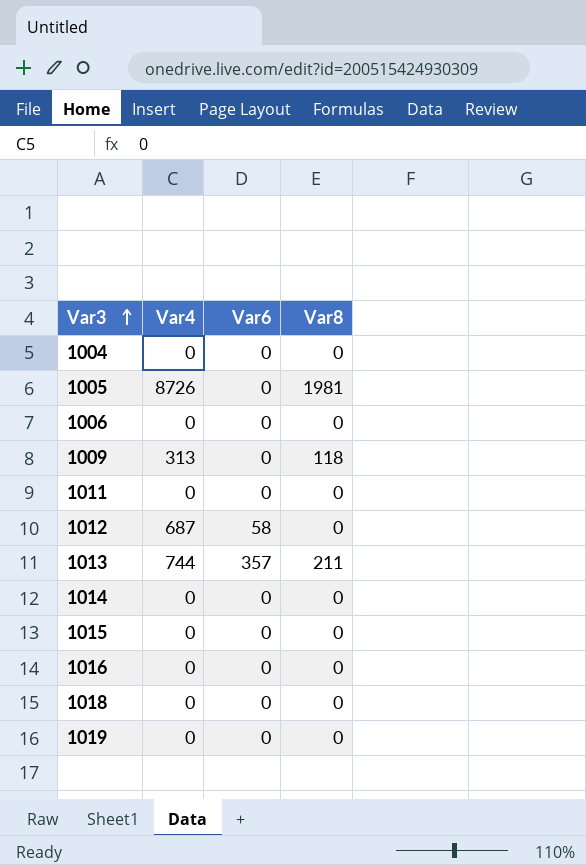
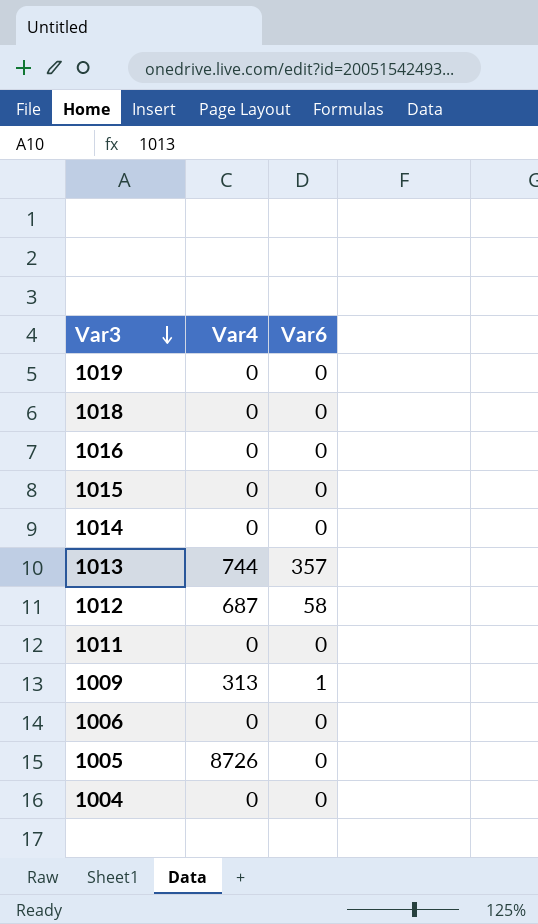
row order: Var3 ascending -> Var3 descending
column Var8 | position: 4 -> none
1009 | Var6: 0 -> 1

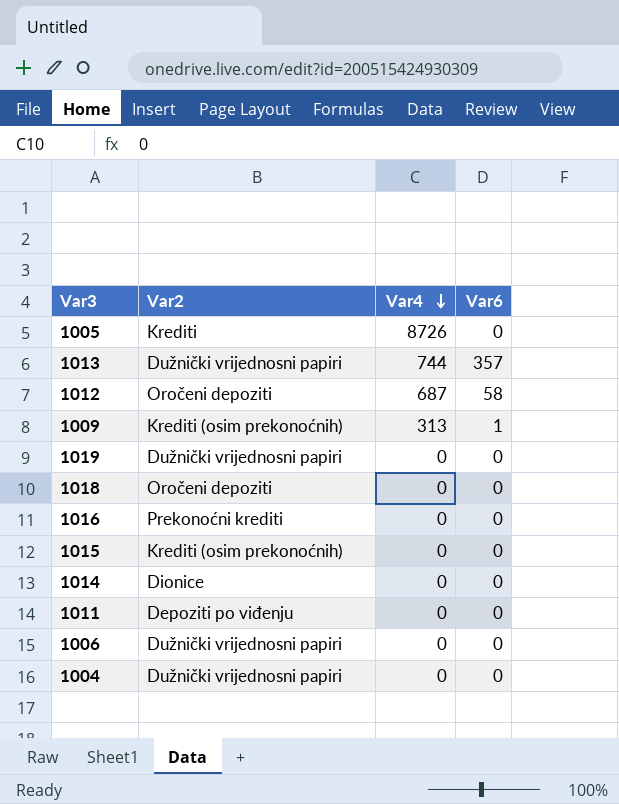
row order: Var3 descending -> Var4 descending
column Var2 | position: none -> 2

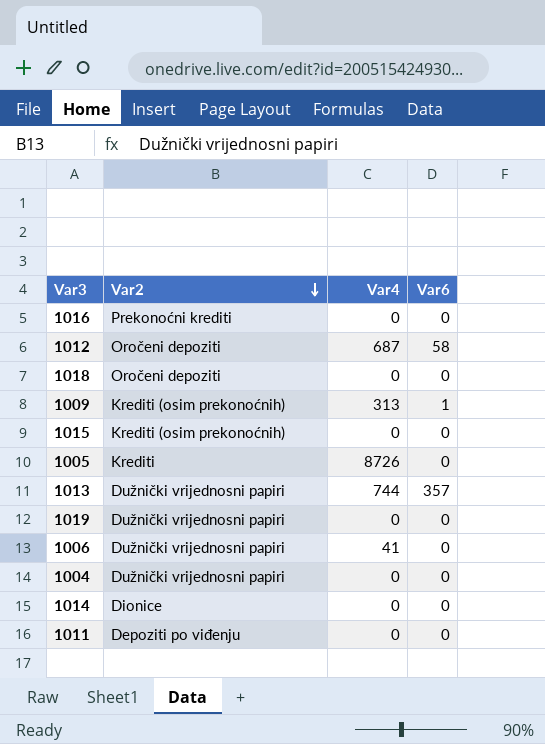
row order: Var4 descending -> Var2 descending
1006 | Var4: 0 -> 41

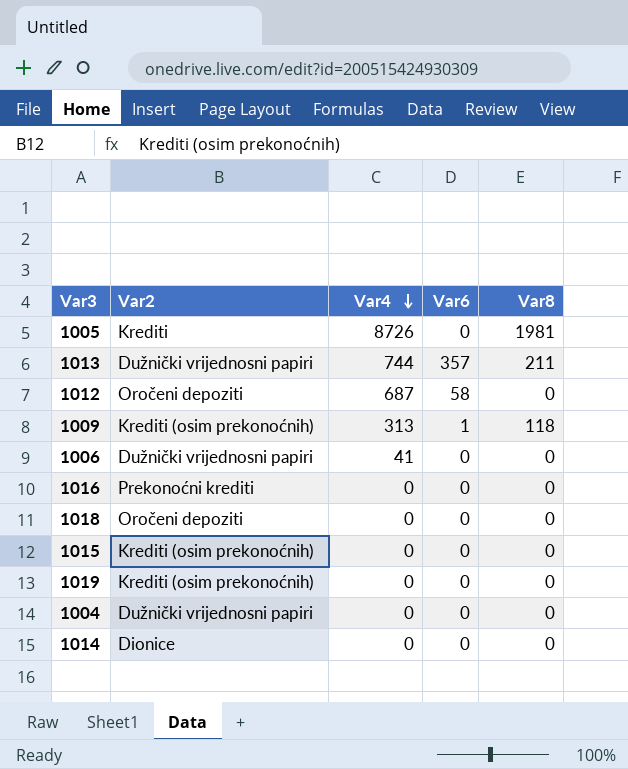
row order: Var2 descending -> Var4 descending
column Var8 | position: none -> 5
row 1011: Depoziti po viđenju | 0 | 0 -> none
1019 | Var2: Dužnički vrijednosni papiri -> Krediti (osim prekonoćnih)

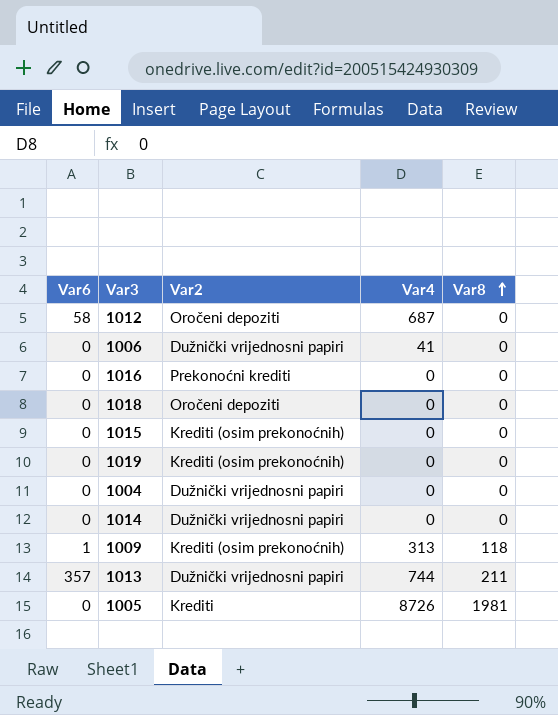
row order: Var4 descending -> Var8 ascending
column Var6 | position: 4 -> 1
1014 | Var2: Dionice -> Dužnički vrijednosni papiri

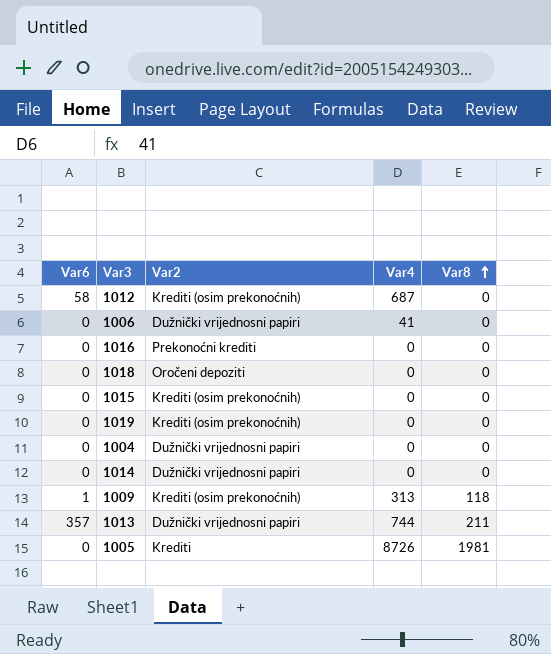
1012 | Var2: Oročeni depoziti -> Krediti (osim prekonoćnih)

